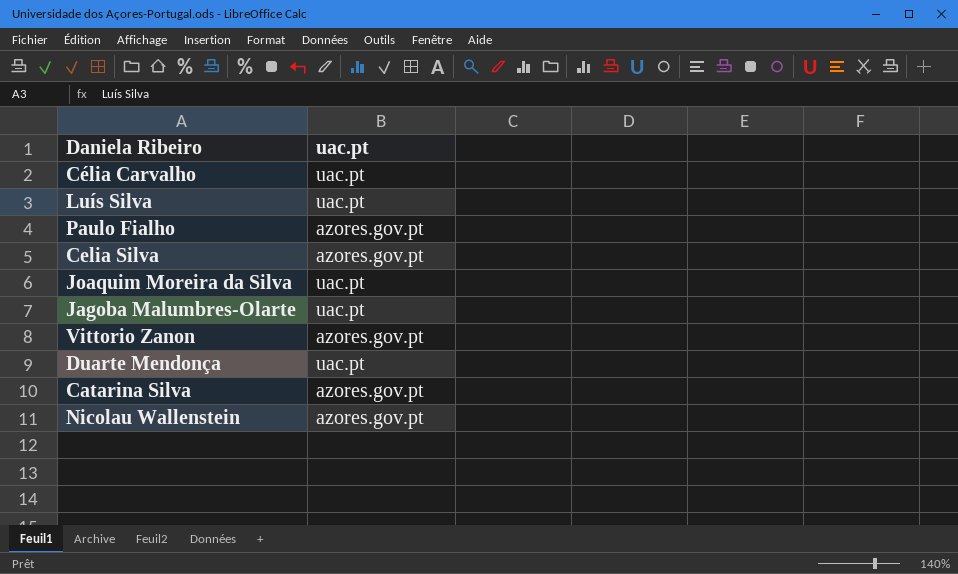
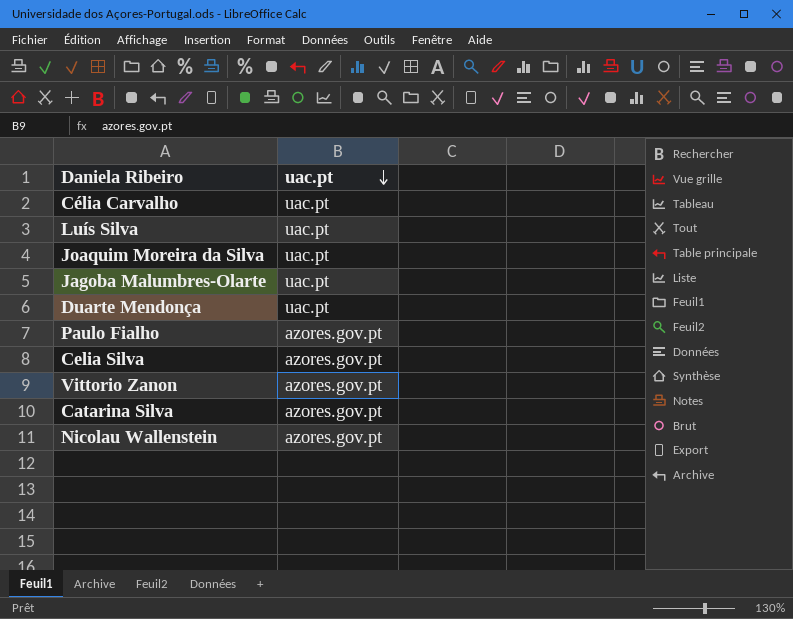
row order: none -> uac.pt descending

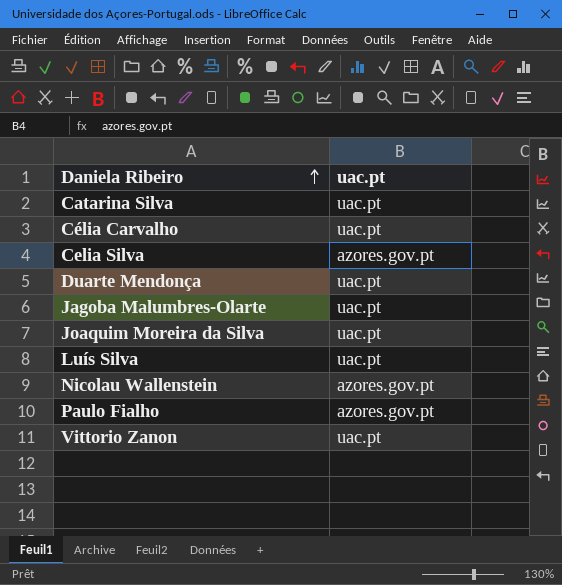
row order: uac.pt descending -> Daniela Ribeiro ascending
Catarina Silva | uac.pt: azores.gov.pt -> uac.pt
Vittorio Zanon | uac.pt: azores.gov.pt -> uac.pt

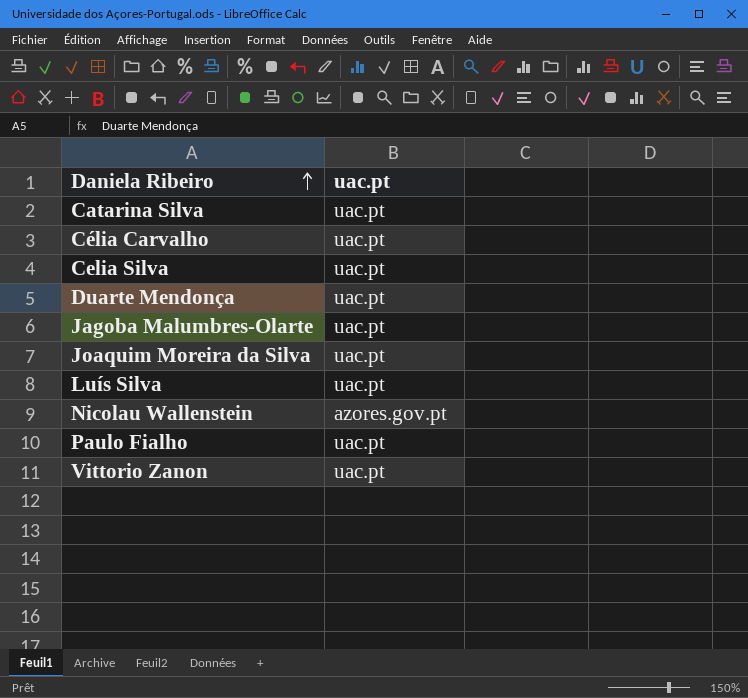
Celia Silva | uac.pt: azores.gov.pt -> uac.pt
Paulo Fialho | uac.pt: azores.gov.pt -> uac.pt

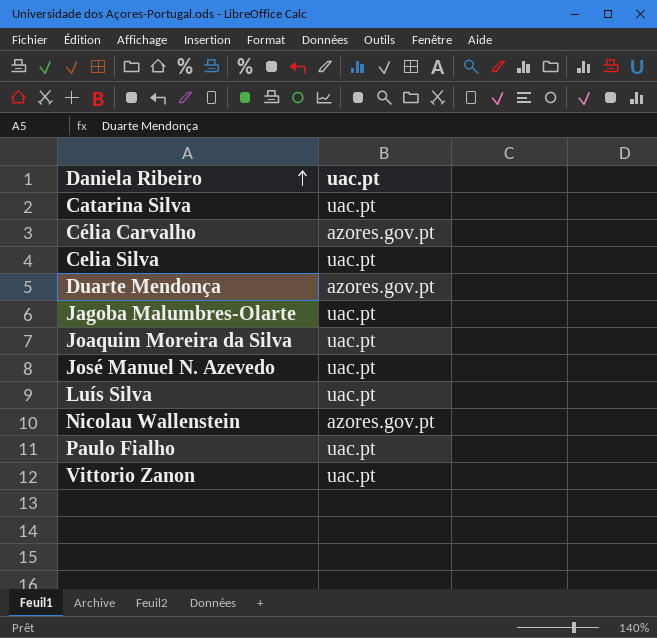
Célia Carvalho | uac.pt: uac.pt -> azores.gov.pt
Duarte Mendonça | uac.pt: uac.pt -> azores.gov.pt
row José Manuel N. Azevedo: none -> uac.pt

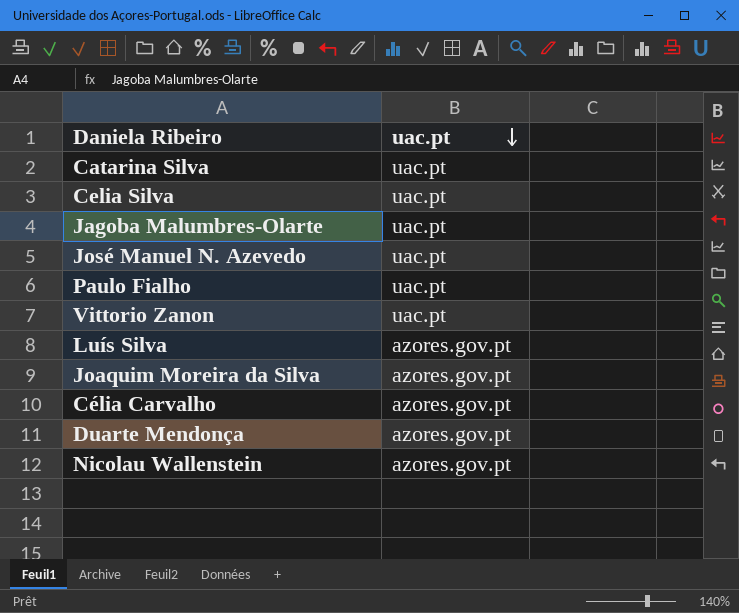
row order: Daniela Ribeiro ascending -> uac.pt descending
Luís Silva | uac.pt: uac.pt -> azores.gov.pt
Joaquim Moreira da Silva | uac.pt: uac.pt -> azores.gov.pt

